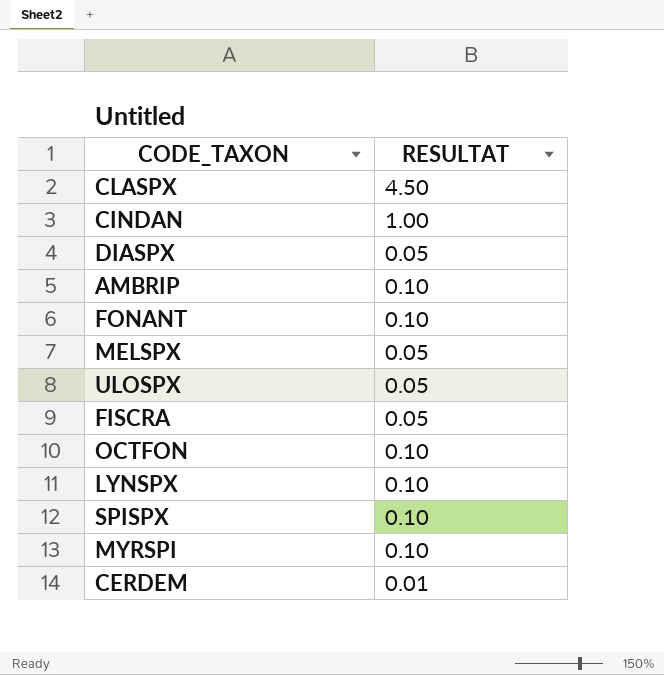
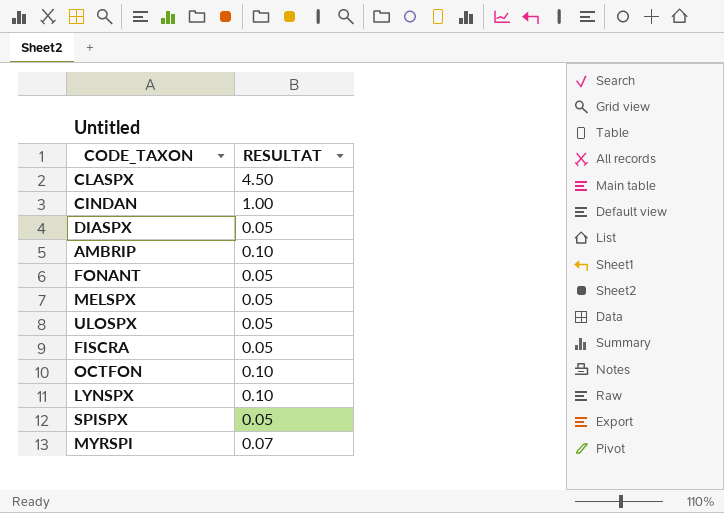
row CERDEM: 0.01 -> none
FONANT | RESULTAT: 0.10 -> 0.05
SPISPX | RESULTAT: 0.10 -> 0.05
MYRSPI | RESULTAT: 0.10 -> 0.07

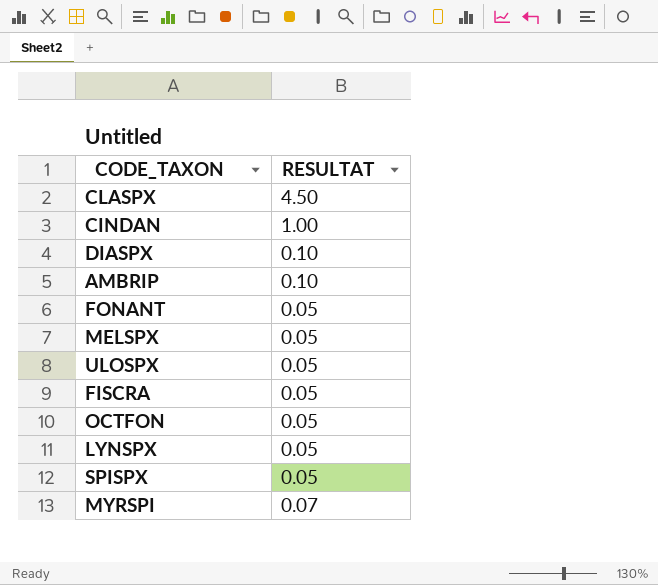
DIASPX | RESULTAT: 0.05 -> 0.10
OCTFON | RESULTAT: 0.10 -> 0.05
LYNSPX | RESULTAT: 0.10 -> 0.05

